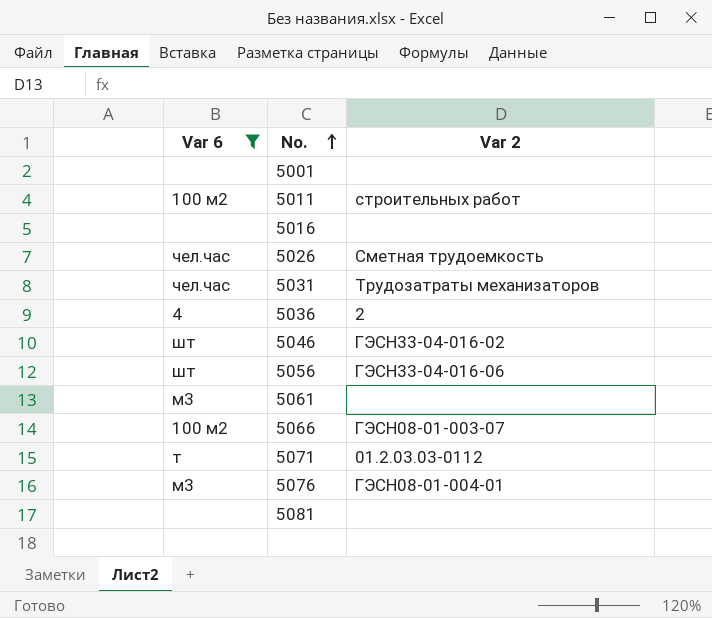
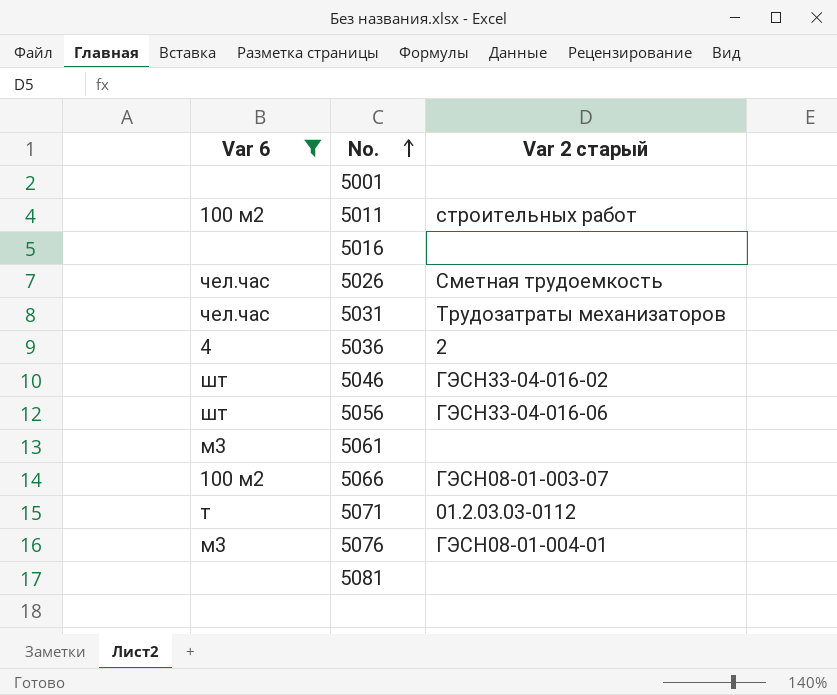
column name: Var 2 -> Var 2 старый

